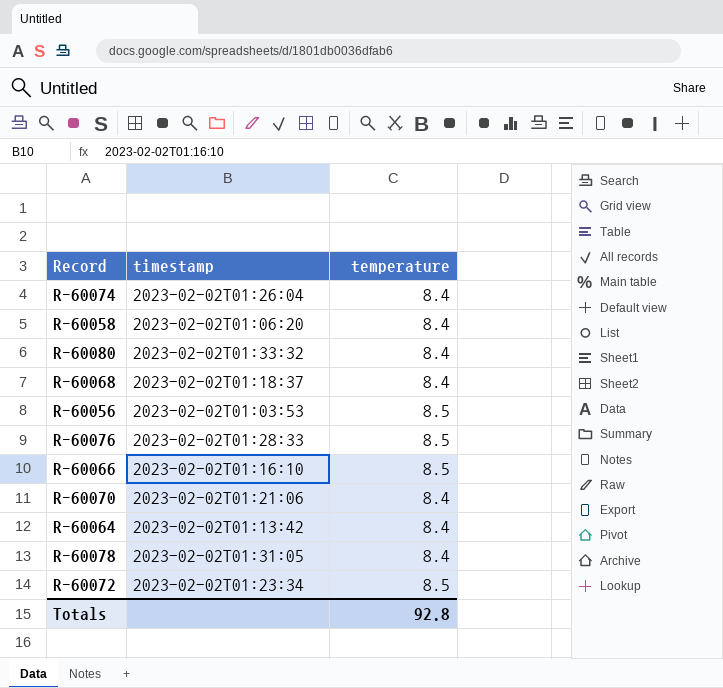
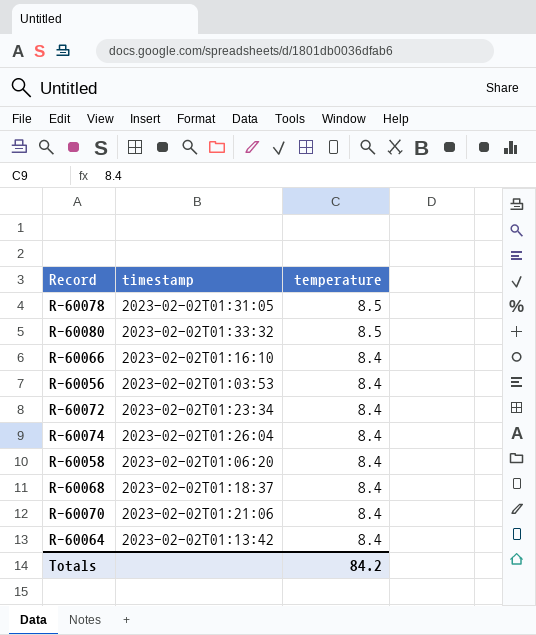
row order: none -> temperature descending
row R-60076: 2023-02-02T01:28:33 | 8.5 -> none
R-60078 | temperature: 8.4 -> 8.5
R-60080 | temperature: 8.4 -> 8.5
R-60066 | temperature: 8.5 -> 8.4
R-60056 | temperature: 8.5 -> 8.4
R-60072 | temperature: 8.5 -> 8.4
Totals | temperature: 92.8 -> 84.2

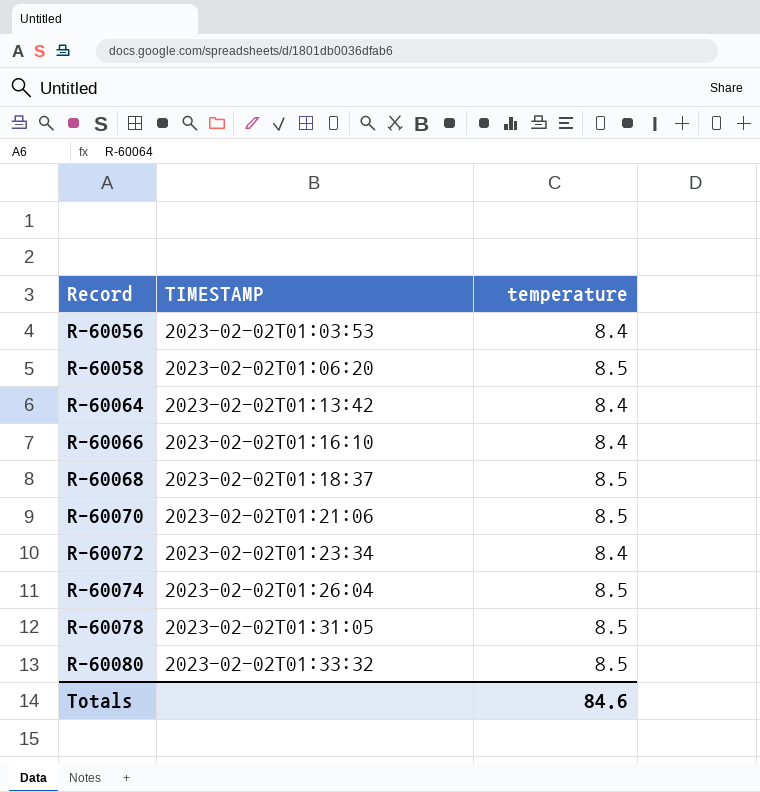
row order: temperature descending -> Record ascending
column name: timestamp -> TIMESTAMP
R-60058 | temperature: 8.4 -> 8.5
R-60068 | temperature: 8.4 -> 8.5
R-60070 | temperature: 8.4 -> 8.5
R-60074 | temperature: 8.4 -> 8.5
Totals | temperature: 84.2 -> 84.6

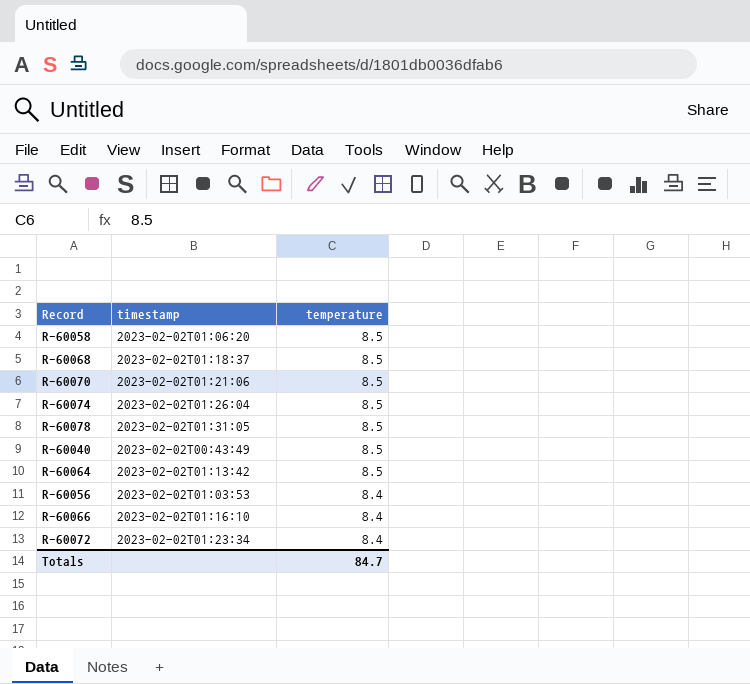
row order: Record ascending -> temperature descending
column name: TIMESTAMP -> timestamp
row R-60080: 2023-02-02T01:33:32 | 8.5 -> none
row R-60040: none -> 2023-02-02T00:43:49 | 8.5
R-60064 | temperature: 8.4 -> 8.5
Totals | temperature: 84.6 -> 84.7

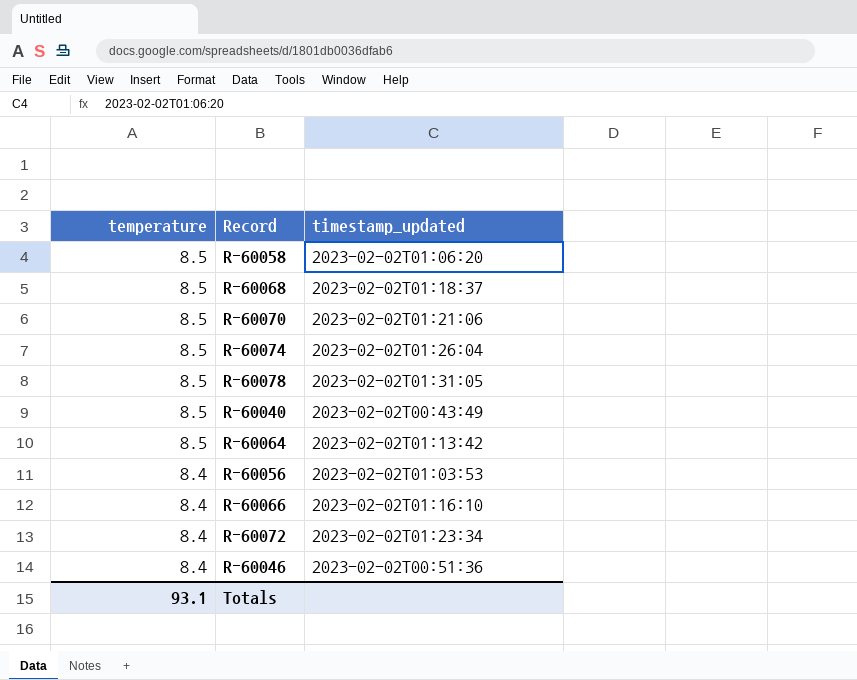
column temperature | position: 3 -> 1
column name: timestamp -> timestamp_updated
row R-60046: none -> 8.4 | 2023-02-02T00:51:36
Totals | temperature: 84.7 -> 93.1

